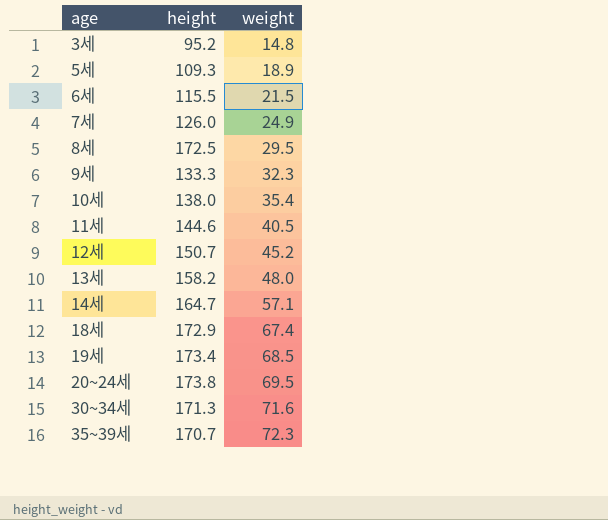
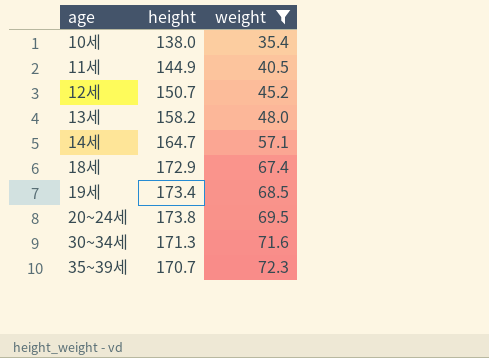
filter: none -> weight >= 35.4
11세 | height: 144.6 -> 144.9

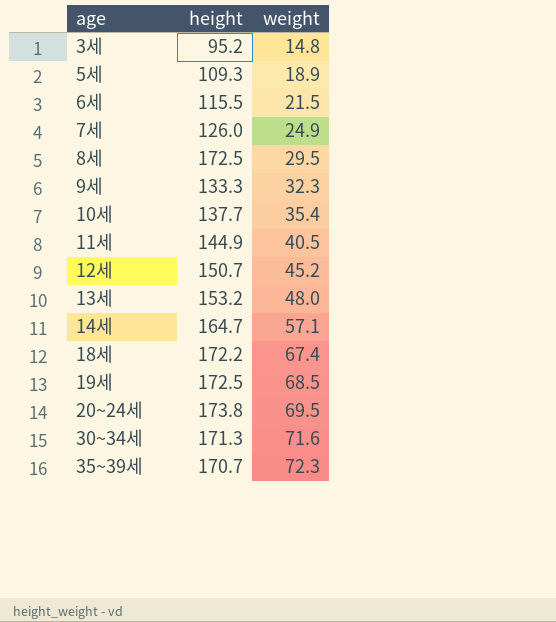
filter: weight >= 35.4 -> none
10세 | height: 138.0 -> 137.7
13세 | height: 158.2 -> 153.2
18세 | height: 172.9 -> 172.2
19세 | height: 173.4 -> 172.5

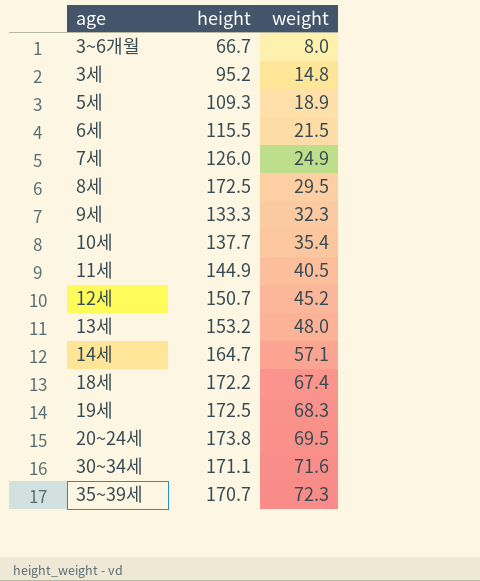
row 3~6개월: none -> 66.7 | 8.0
19세 | weight: 68.5 -> 68.3
30~34세 | height: 171.3 -> 171.1

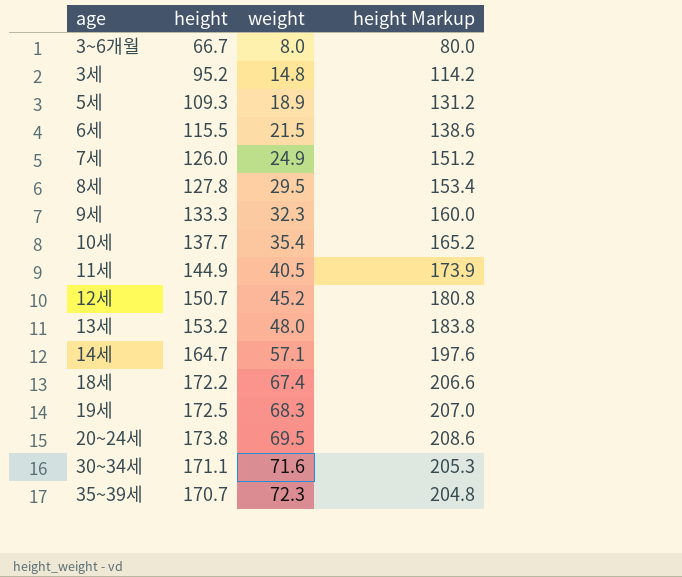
column height Markup | formula: none -> [height] * 1.2
8세 | height: 172.5 -> 127.8

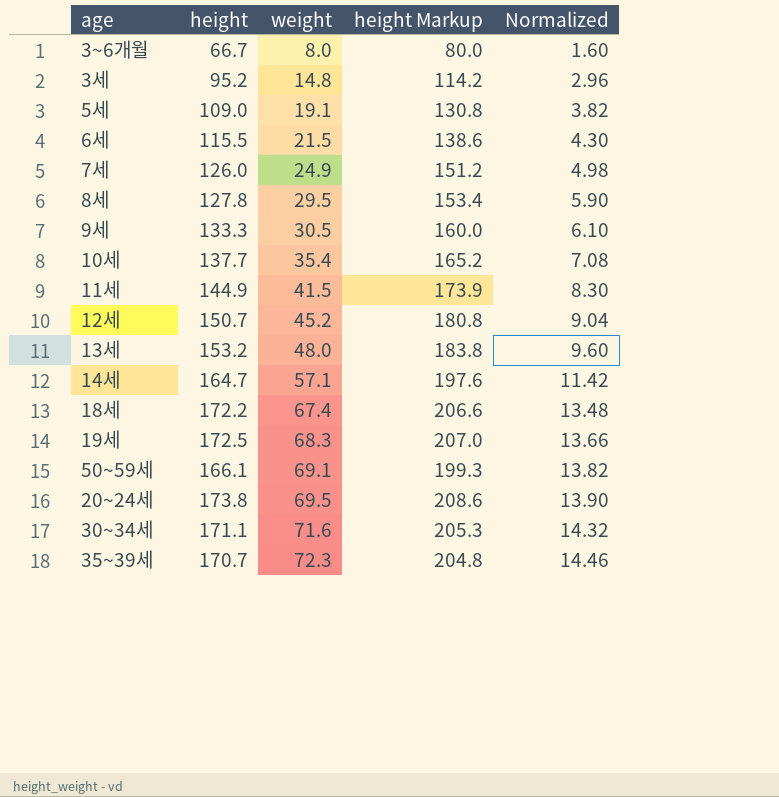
column Normalized | formula: none -> [weight] * 0.2
5세 | height: 109.3 -> 109.0
5세 | weight: 18.9 -> 19.1
5세 | height Markup: 131.2 -> 130.8
9세 | weight: 32.3 -> 30.5
11세 | weight: 40.5 -> 41.5
row 50~59세: none -> 166.1 | 69.1 | 199.3 | 13.82

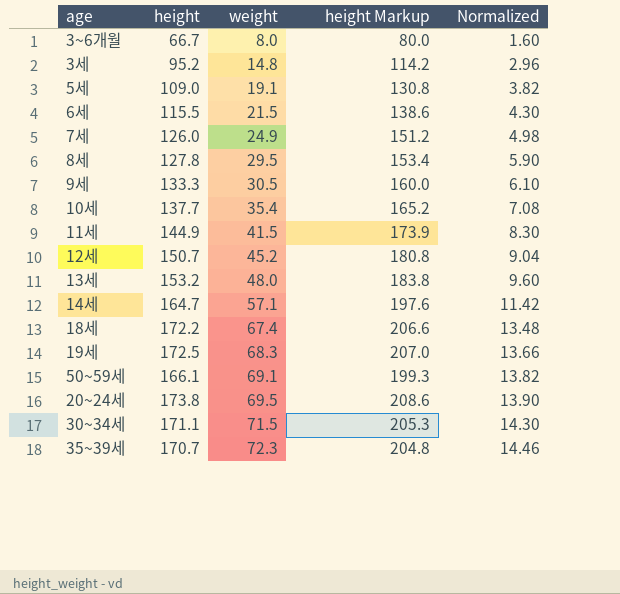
30~34세 | weight: 71.6 -> 71.5
30~34세 | Normalized: 14.32 -> 14.30

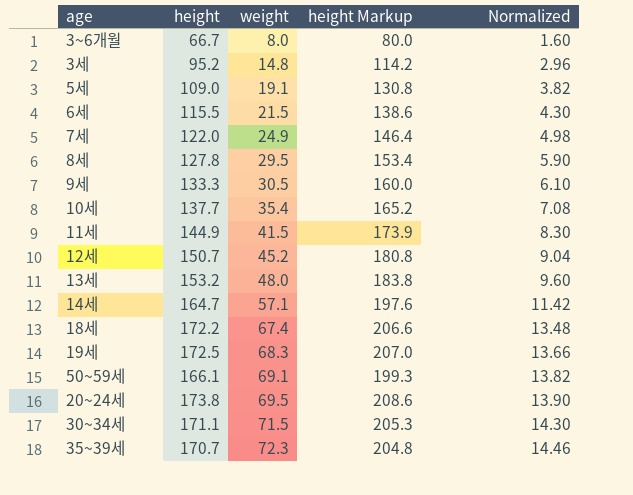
7세 | height: 126.0 -> 122.0
7세 | height Markup: 151.2 -> 146.4

